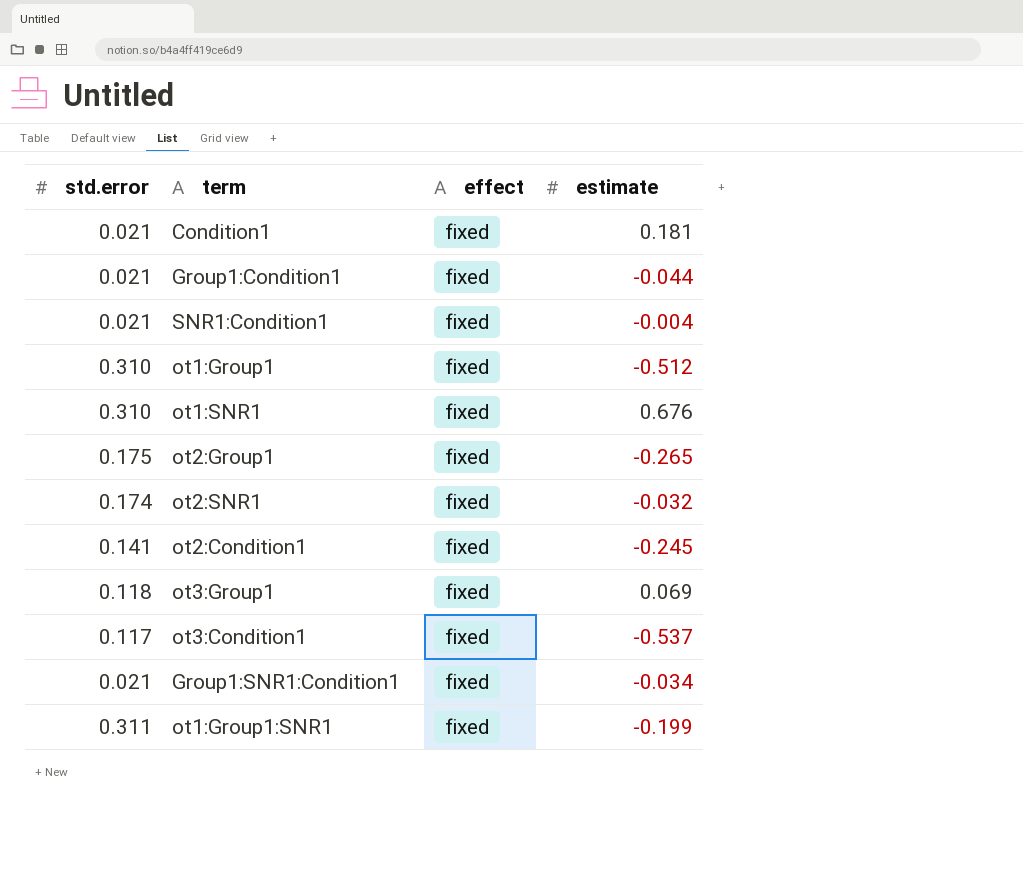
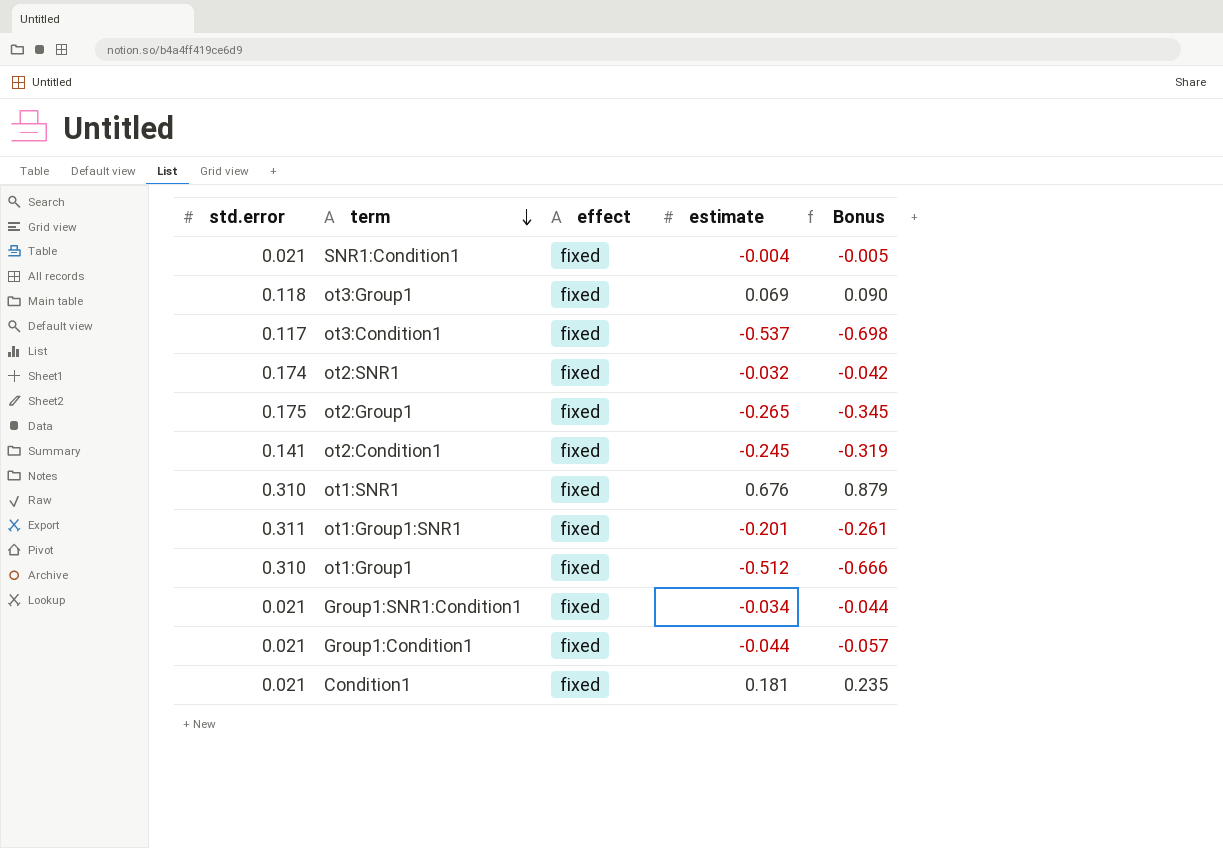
row order: none -> term descending
column Bonus | formula: none -> [estimate] * 1.3
ot1:Group1:SNR1 | estimate: -0.199 -> -0.201

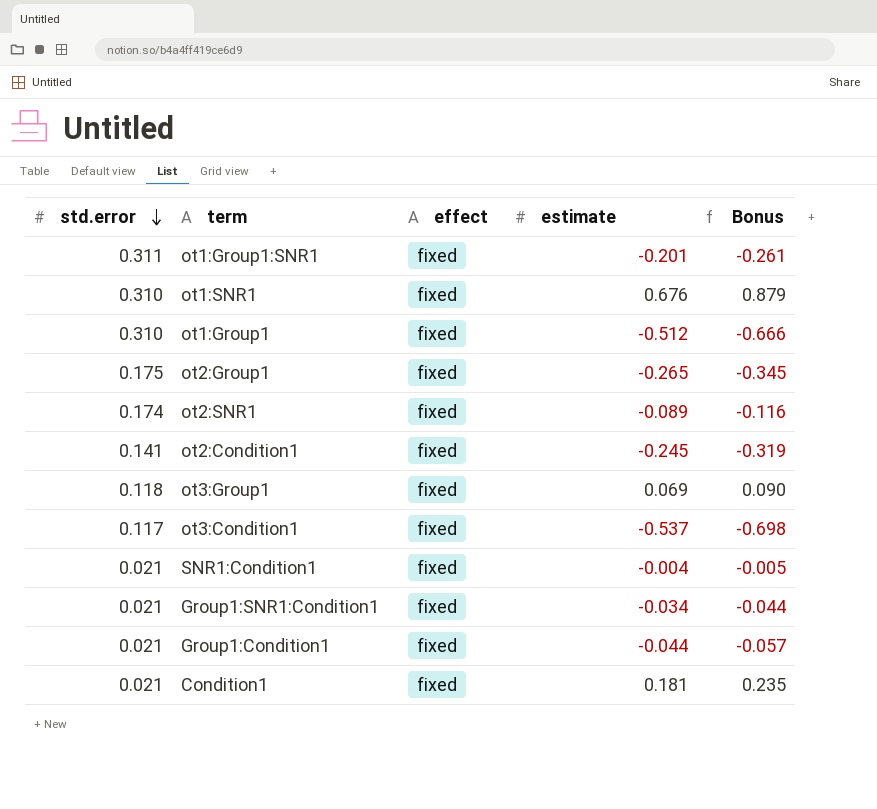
row order: term descending -> std.error descending
ot2:SNR1 | estimate: -0.032 -> -0.089
ot2:SNR1 | Bonus: -0.042 -> -0.116

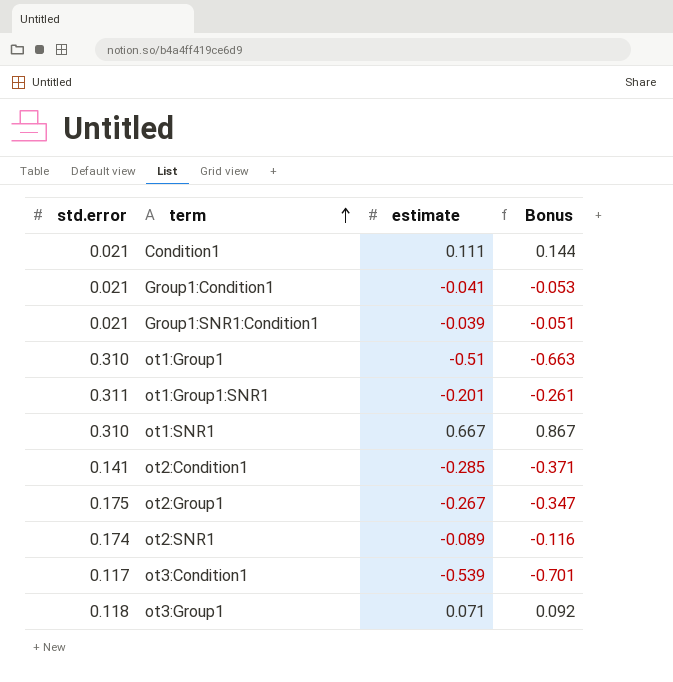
row order: std.error descending -> term ascending
column effect | position: 3 -> none
row SNR1:Condition1: 0.021 | fixed | -0.004 | -0.005 -> none
Condition1 | estimate: 0.181 -> 0.111
Condition1 | Bonus: 0.235 -> 0.144
Group1:Condition1 | estimate: -0.044 -> -0.041
Group1:Condition1 | Bonus: -0.057 -> -0.053
Group1:SNR1:Condition1 | estimate: -0.034 -> -0.039
Group1:SNR1:Condition1 | Bonus: -0.044 -> -0.051
ot1:Group1 | estimate: -0.512 -> -0.51
ot1:Group1 | Bonus: -0.666 -> -0.663
ot1:SNR1 | estimate: 0.676 -> 0.667
ot1:SNR1 | Bonus: 0.879 -> 0.867
ot2:Condition1 | estimate: -0.245 -> -0.285
ot2:Condition1 | Bonus: -0.319 -> -0.371
ot2:Group1 | estimate: -0.265 -> -0.267
ot2:Group1 | Bonus: -0.345 -> -0.347
ot3:Condition1 | estimate: -0.537 -> -0.539
ot3:Condition1 | Bonus: -0.698 -> -0.701
ot3:Group1 | estimate: 0.069 -> 0.071
ot3:Group1 | Bonus: 0.090 -> 0.092

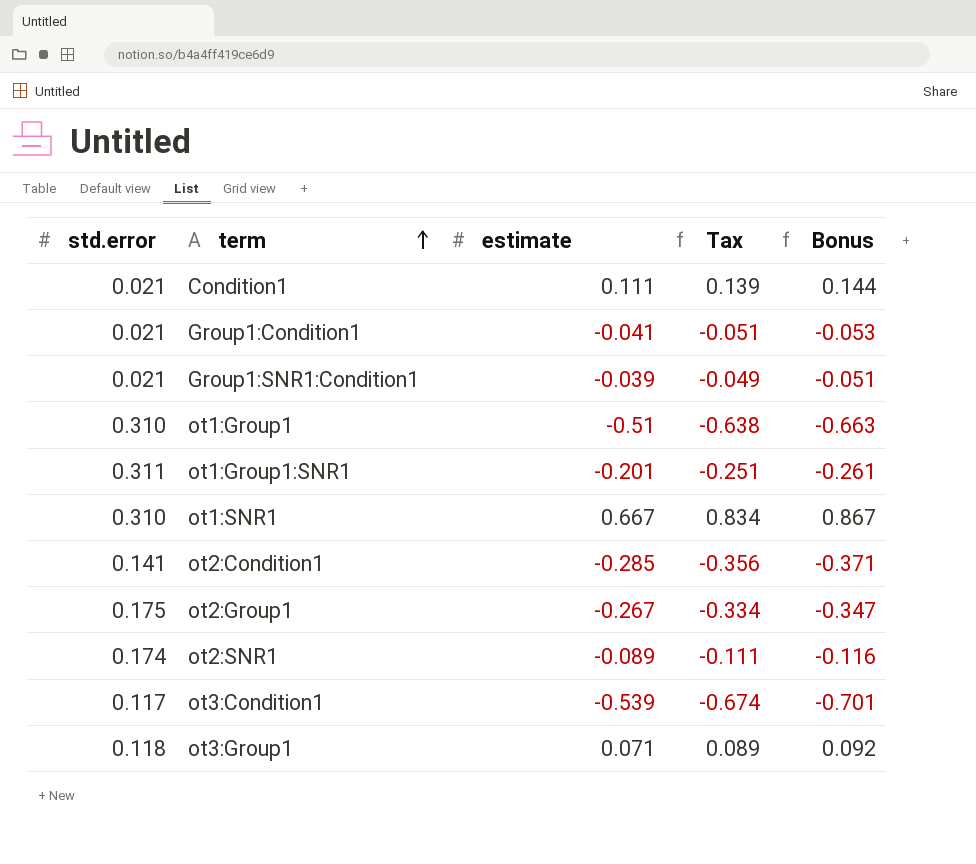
column Tax | formula: none -> [estimate] * 1.25

